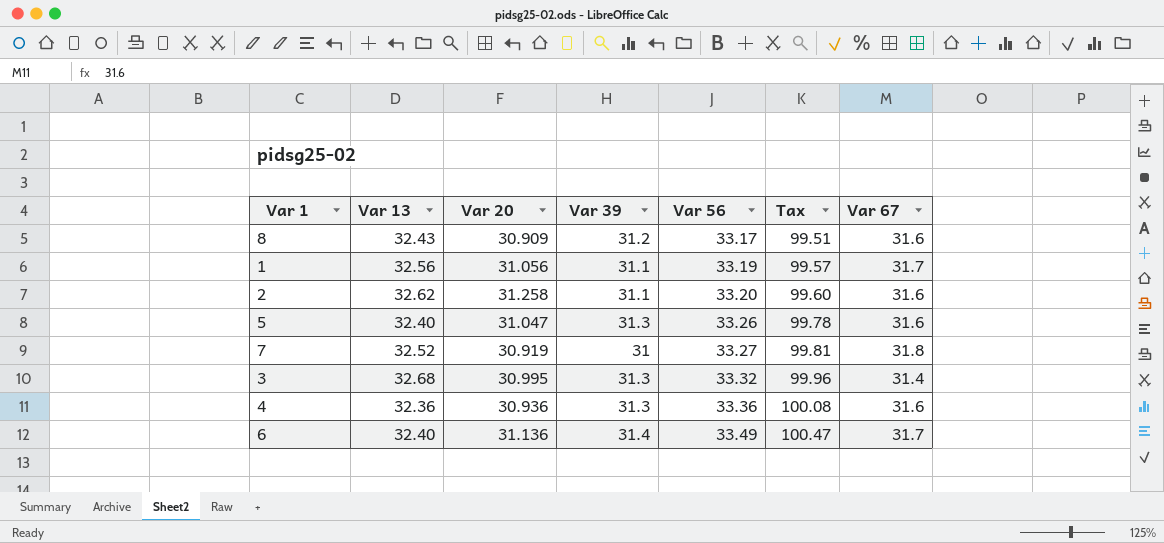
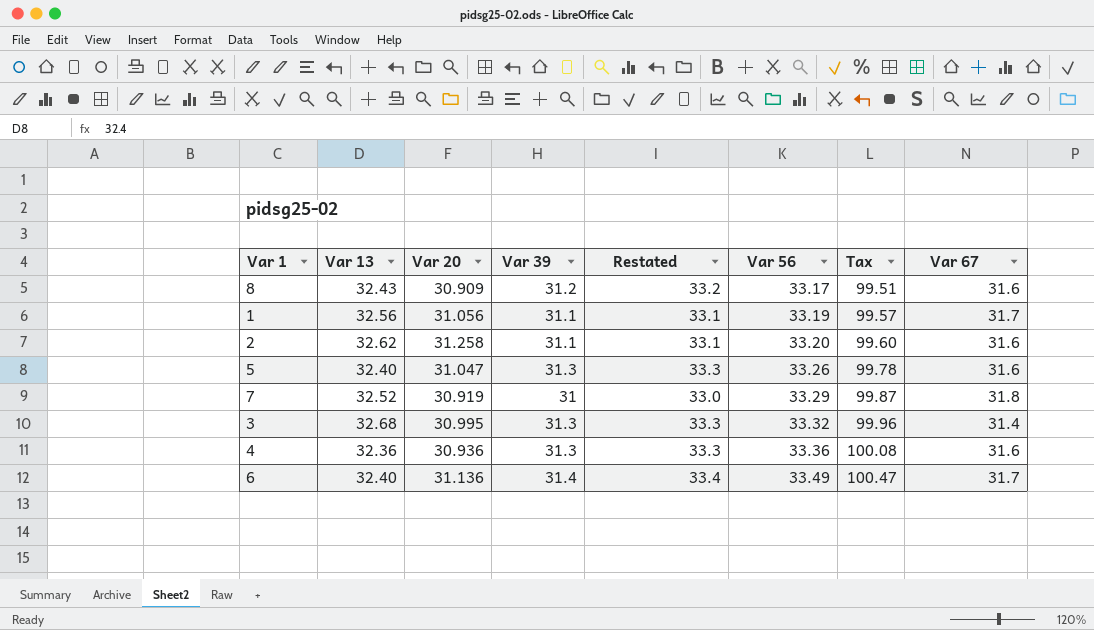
column Restated | formula: none -> [Var 39] + 2
7 | Var 56: 33.27 -> 33.29
7 | Tax: 99.81 -> 99.87

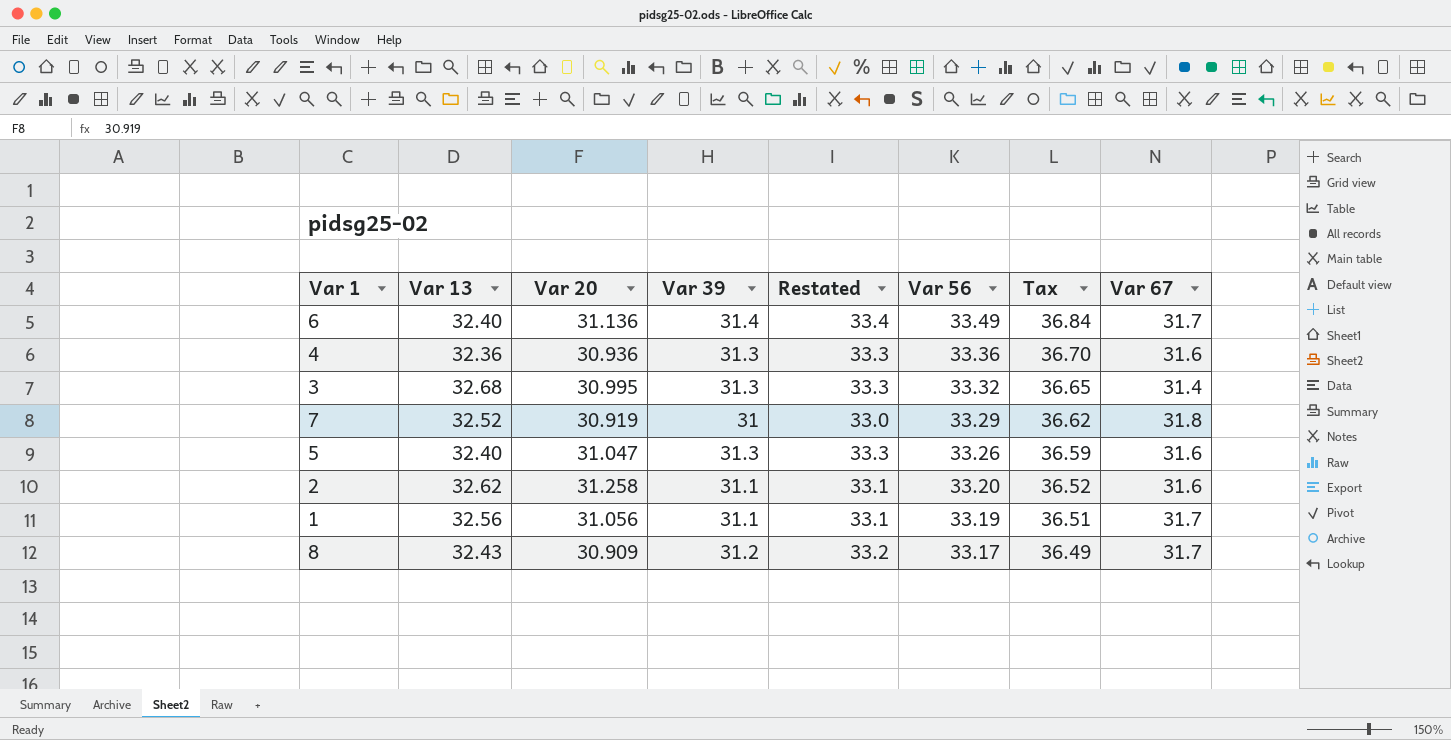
row order: Var 56 ascending -> Var 56 descending
column Tax | formula: [Var 56] * 3 -> [Var 56] * 1.1
8 | Var 67: 31.6 -> 31.7

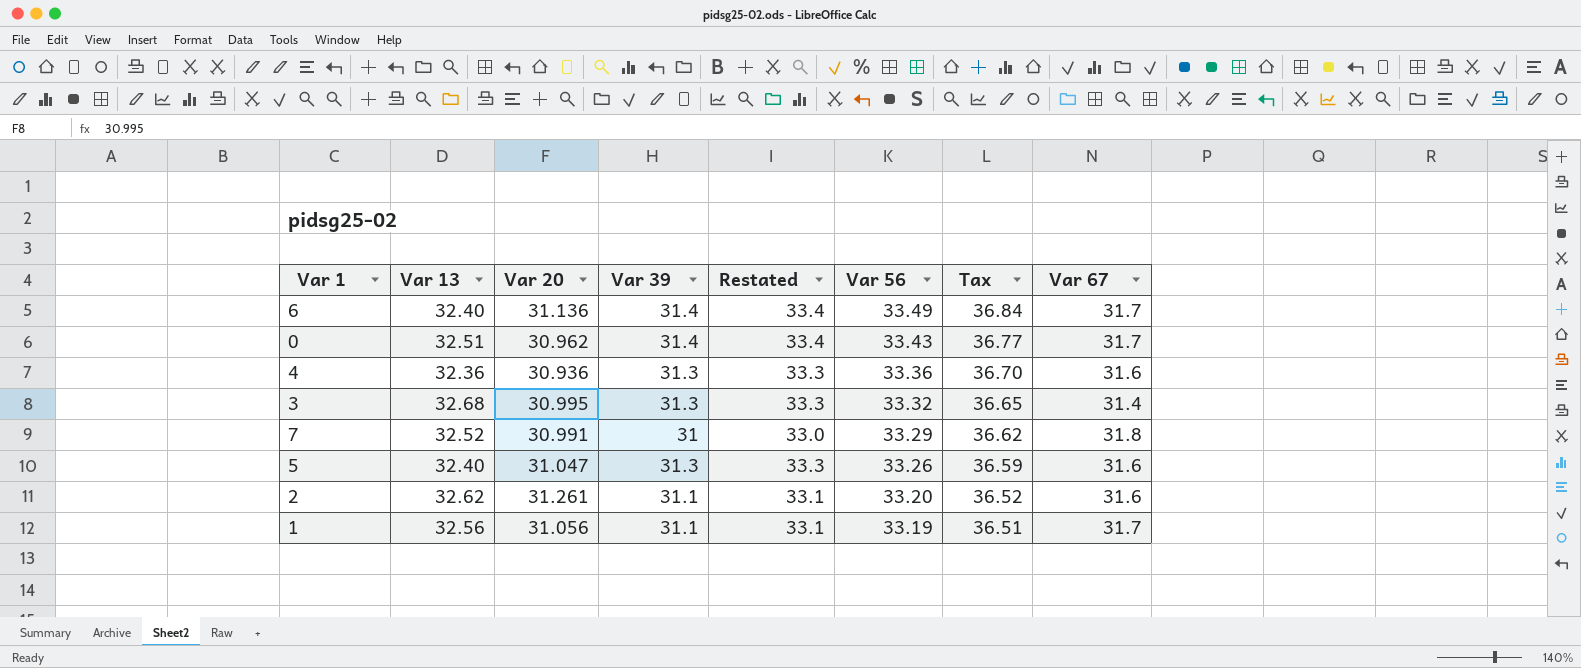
row 8: 32.43 | 30.909 | 31.2 | 33.2 | 33.17 | 36.49 | 31.7 -> none
row 0: none -> 32.51 | 30.962 | 31.4 | 33.4 | 33.43 | 36.77 | 31.7
7 | Var 20: 30.919 -> 30.991
2 | Var 20: 31.258 -> 31.261

